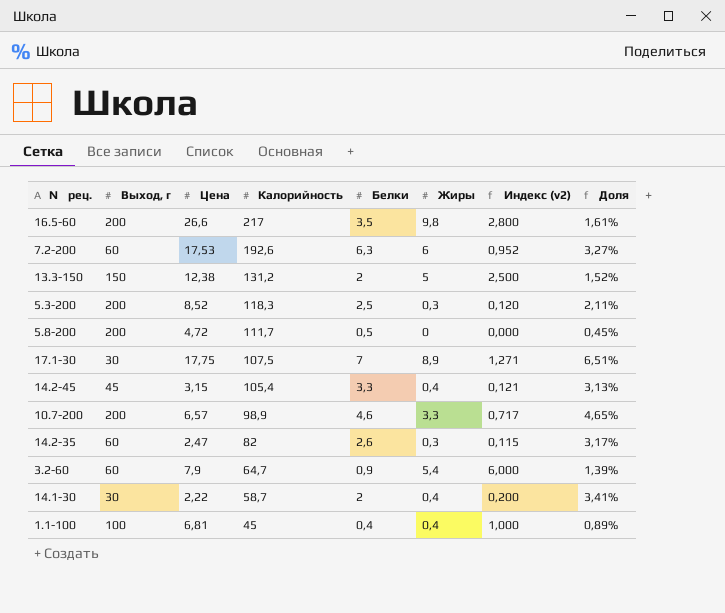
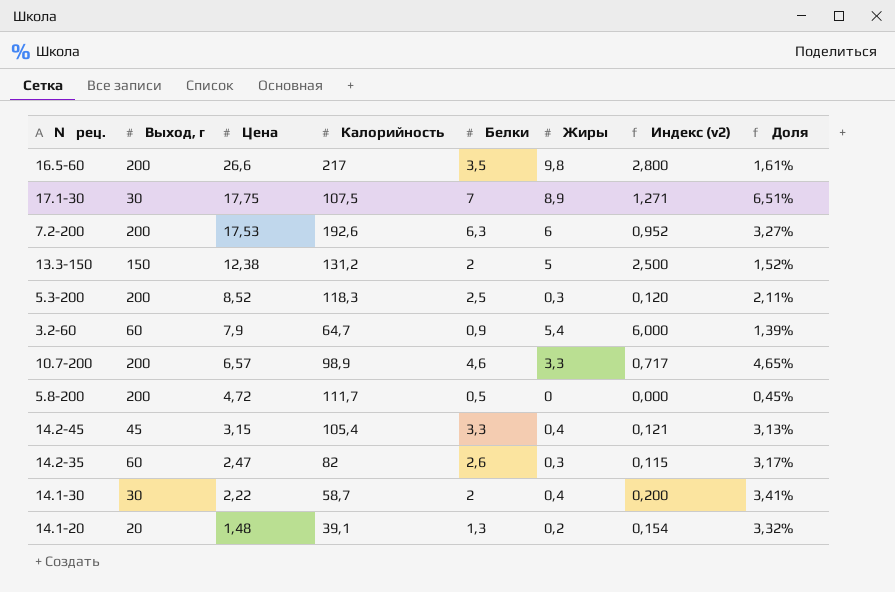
row order: Калорийность descending -> Цена descending
row 1.1-100: 100 | 6,81 | 45 | 0,4 | 0,4 | 1,000 | 0,89% -> none
7.2-200 | Выход, г: 60 -> 200
row 14.1-20: none -> 20 | 1,48 | 39,1 | 1,3 | 0,2 | 0,154 | 3,32%

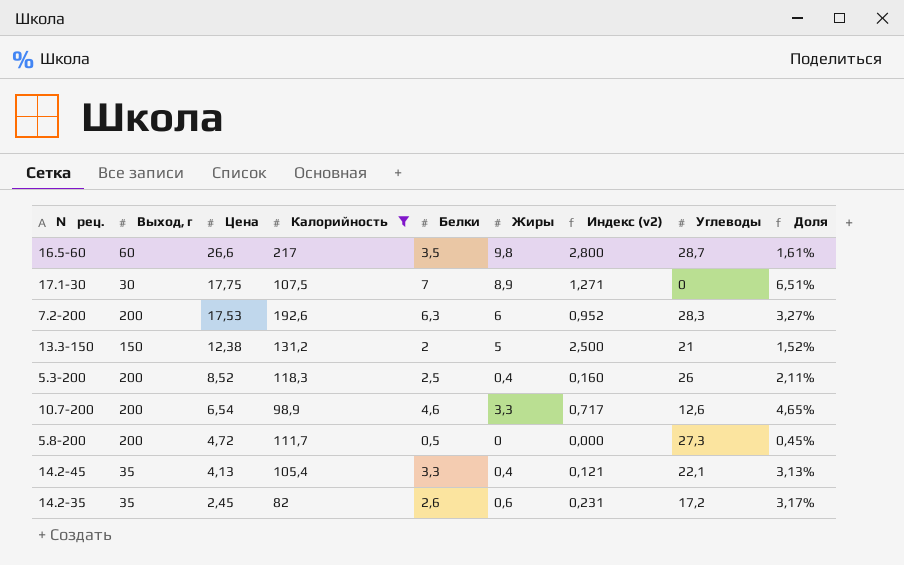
filter: none -> Калорийность >= 82
column Углеводы | position: none -> 8
16.5-60 | Выход, г: 200 -> 60
5.3-200 | Жиры: 0,3 -> 0,4
5.3-200 | Индекс (v2): 0,120 -> 0,160
10.7-200 | Цена: 6,57 -> 6,54
14.2-45 | Выход, г: 45 -> 35
14.2-45 | Цена: 3,15 -> 4,13
14.2-35 | Выход, г: 60 -> 35
14.2-35 | Цена: 2,47 -> 2,45
14.2-35 | Жиры: 0,3 -> 0,6
14.2-35 | Индекс (v2): 0,115 -> 0,231

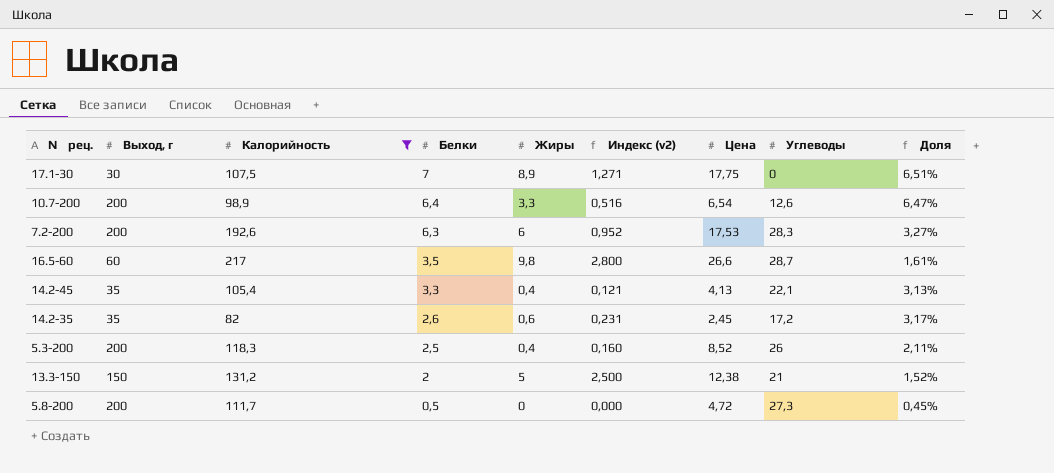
row order: Цена descending -> Белки descending
column Цена | position: 3 -> 7
10.7-200 | Белки: 4,6 -> 6,4
10.7-200 | Индекс (v2): 0,717 -> 0,516
10.7-200 | Доля: 4,65% -> 6,47%

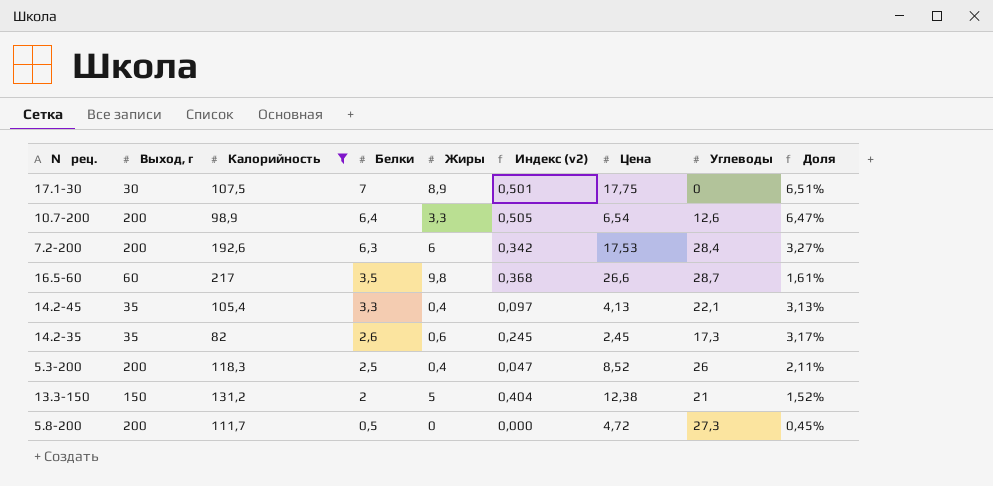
column Индекс (v2) | formula: [Жиры] / [Белки] -> [Жиры] / [Цена]
7.2-200 | Углеводы: 28,3 -> 28,4
14.2-35 | Углеводы: 17,2 -> 17,3

